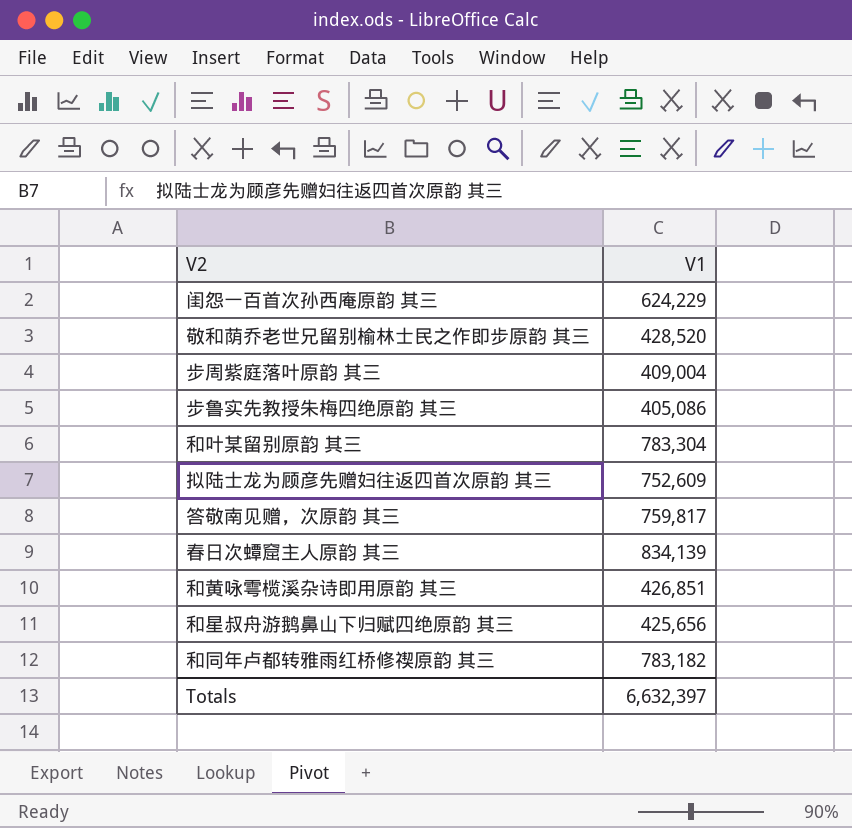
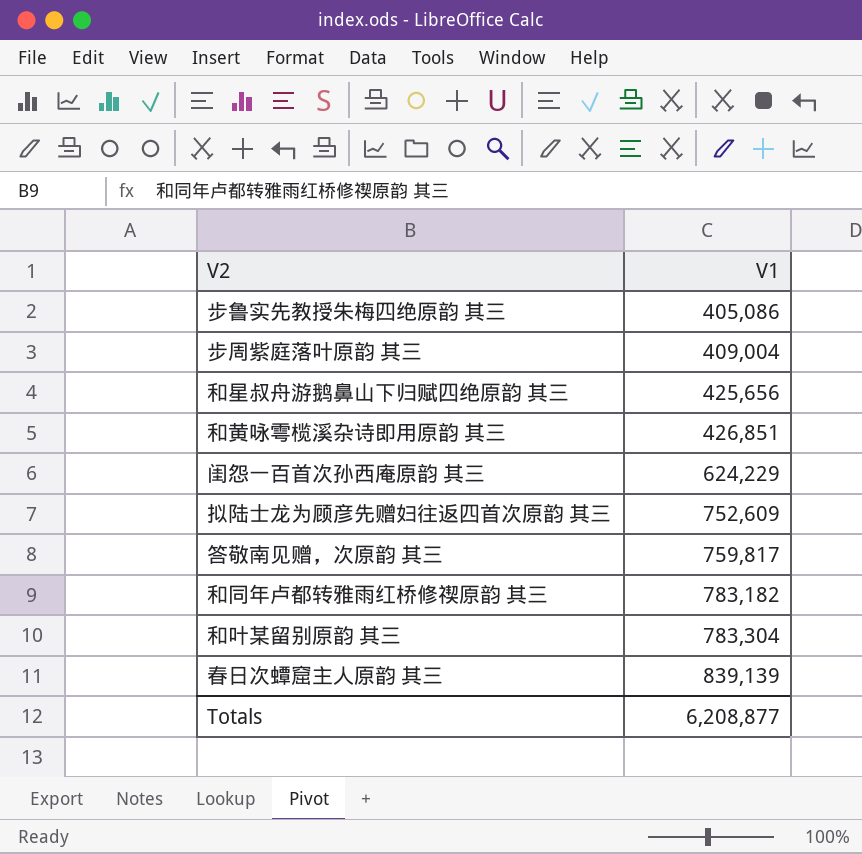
row order: none -> V1 ascending
row 敬和荫乔老世兄留别榆林士民之作即步原韵 其三: 428,520 -> none
春日次蟫窟主人原韵 其三 | V1: 834,139 -> 839,139
Totals | V1: 6,632,397 -> 6,208,877

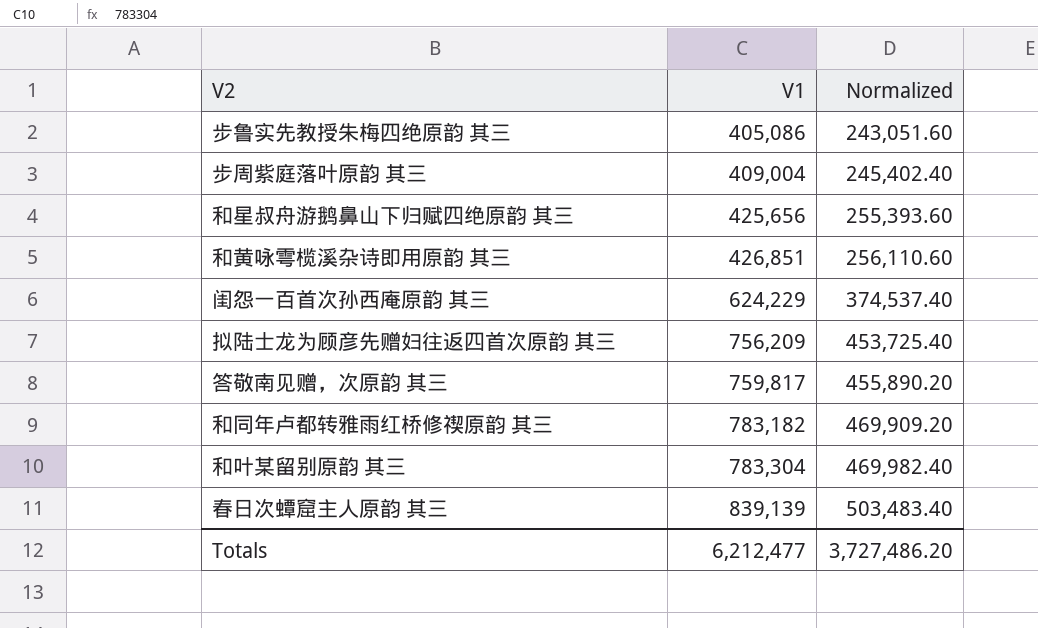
column Normalized | formula: none -> [V1] * 0.6
拟陆士龙为顾彦先赠妇往返四首次原韵 其三 | V1: 752,609 -> 756,209
Totals | V1: 6,208,877 -> 6,212,477

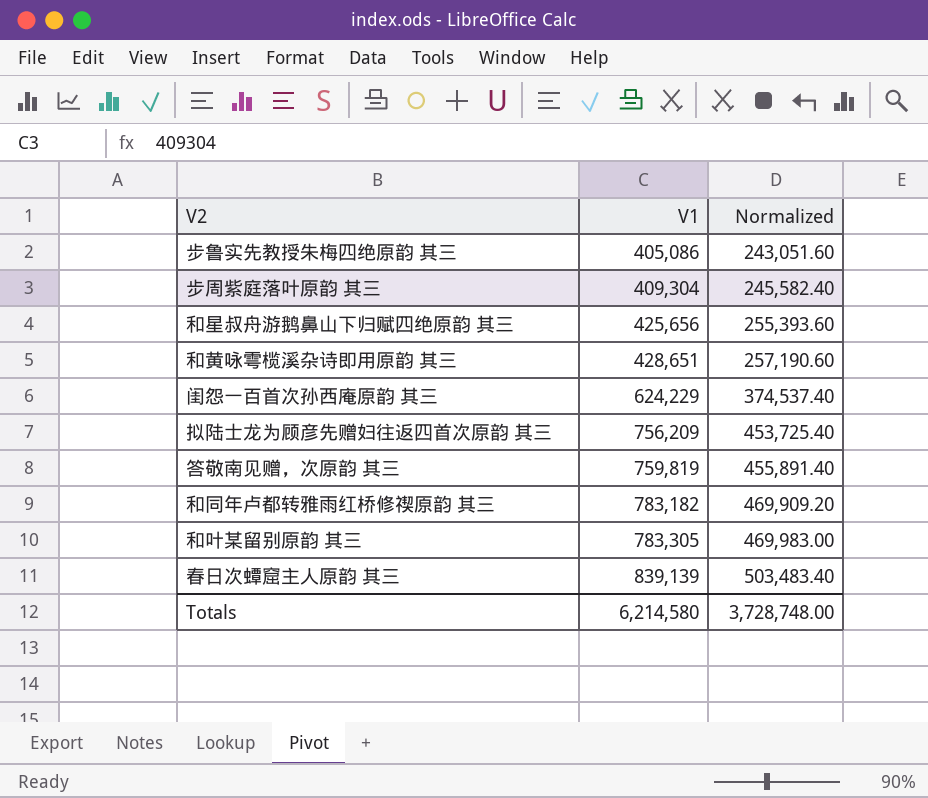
步周紫庭落叶原韵 其三 | V1: 409,004 -> 409,304
步周紫庭落叶原韵 其三 | Normalized: 245,402.40 -> 245,582.40
和黄咏雩榄溪杂诗即用原韵 其三 | V1: 426,851 -> 428,651
和黄咏雩榄溪杂诗即用原韵 其三 | Normalized: 256,110.60 -> 257,190.60
答敬南见赠，次原韵 其三 | V1: 759,817 -> 759,819
答敬南见赠，次原韵 其三 | Normalized: 455,890.20 -> 455,891.40
和叶某留别原韵 其三 | V1: 783,304 -> 783,305
和叶某留别原韵 其三 | Normalized: 469,982.40 -> 469,983.00
Totals | V1: 6,212,477 -> 6,214,580
Totals | Normalized: 3,727,486.20 -> 3,728,748.00

